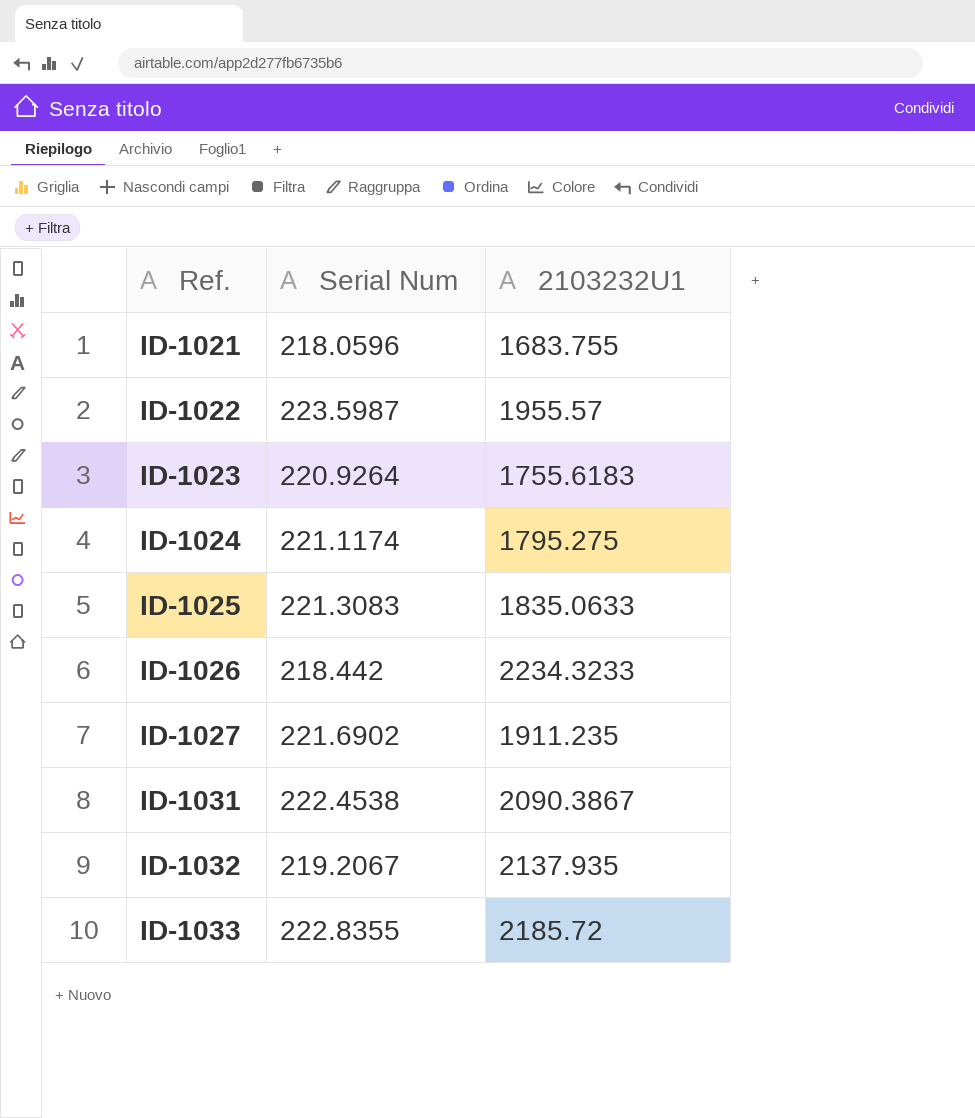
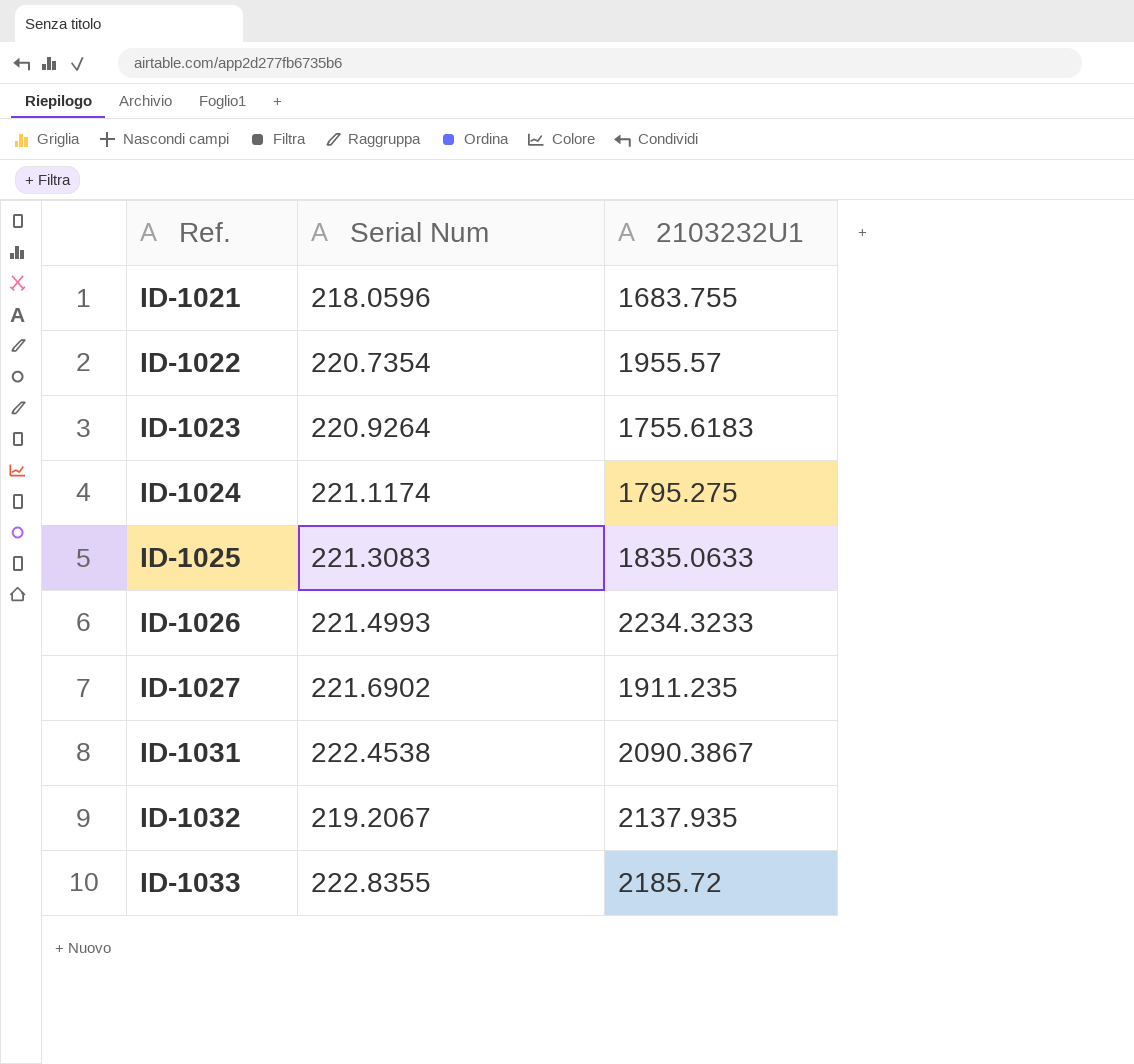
ID-1022 | Serial Num: 223.5987 -> 220.7354
ID-1026 | Serial Num: 218.442 -> 221.4993

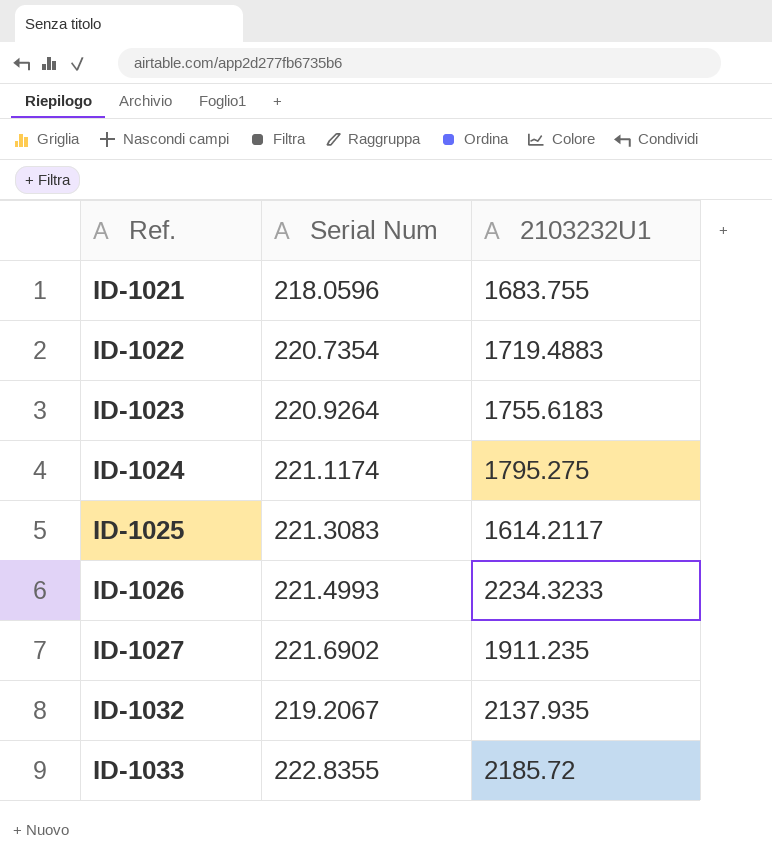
row ID-1031: 222.4538 | 2090.3867 -> none
ID-1022 | 2103232U1: 1955.57 -> 1719.4883
ID-1025 | 2103232U1: 1835.0633 -> 1614.2117

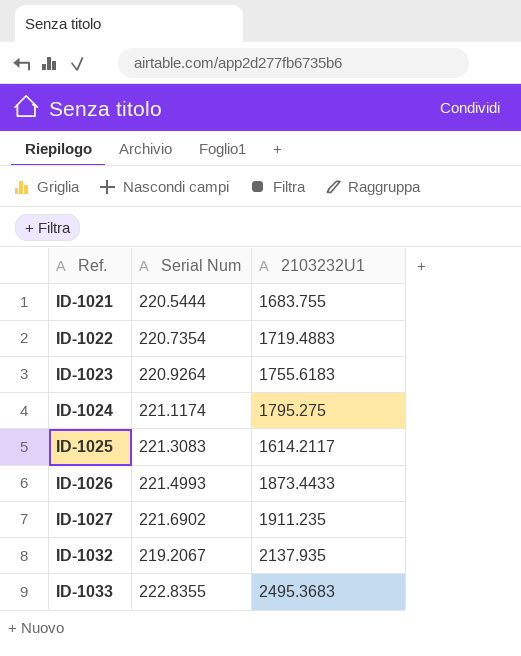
ID-1021 | Serial Num: 218.0596 -> 220.5444
ID-1026 | 2103232U1: 2234.3233 -> 1873.4433
ID-1033 | 2103232U1: 2185.72 -> 2495.3683

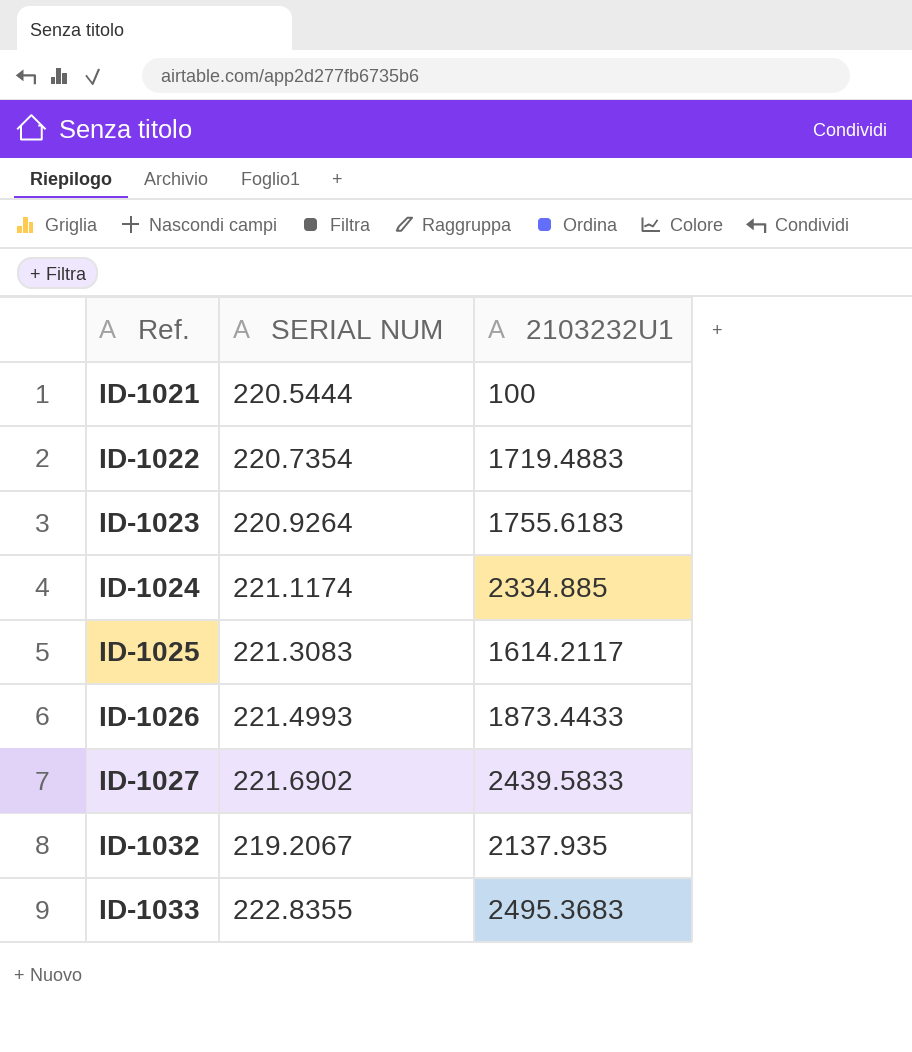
column name: Serial Num -> SERIAL NUM
ID-1021 | 2103232U1: 1683.755 -> 100
ID-1024 | 2103232U1: 1795.275 -> 2334.885
ID-1027 | 2103232U1: 1911.235 -> 2439.5833

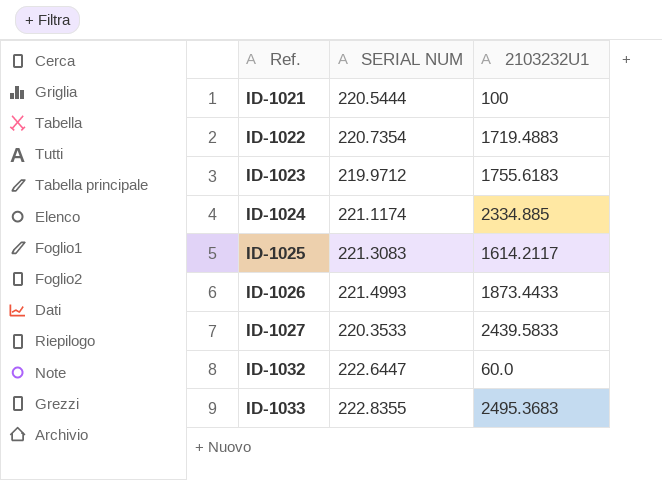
ID-1023 | SERIAL NUM: 220.9264 -> 219.9712
ID-1027 | SERIAL NUM: 221.6902 -> 220.3533
ID-1032 | SERIAL NUM: 219.2067 -> 222.6447
ID-1032 | 2103232U1: 2137.935 -> 60.0

